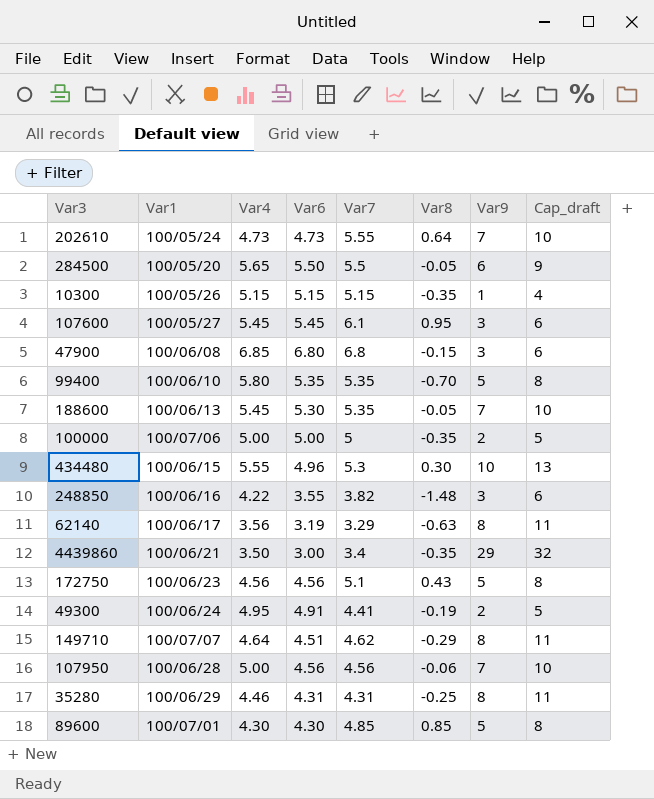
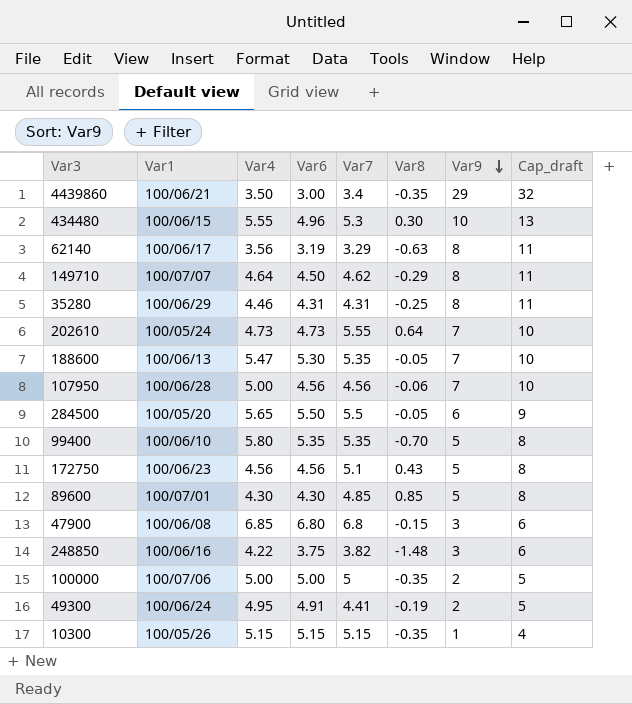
row order: none -> Var9 descending
row 107600: 100/05/27 | 5.45 | 5.45 | 6.1 | 0.95 | 3 | 6 -> none
149710 | Var6: 4.51 -> 4.50
188600 | Var4: 5.45 -> 5.47
248850 | Var6: 3.55 -> 3.75

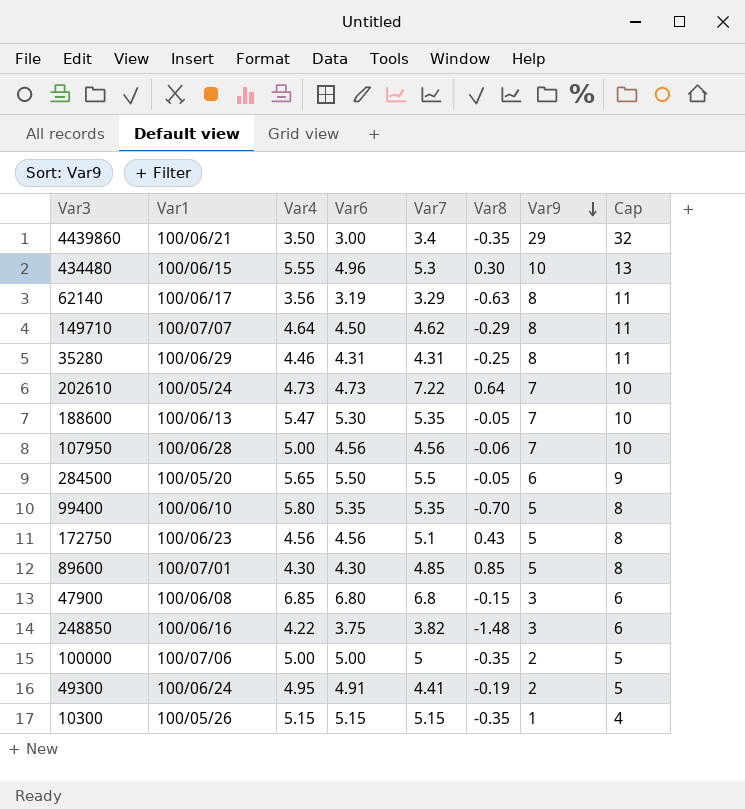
column name: Cap_draft -> Cap
202610 | Var7: 5.55 -> 7.22

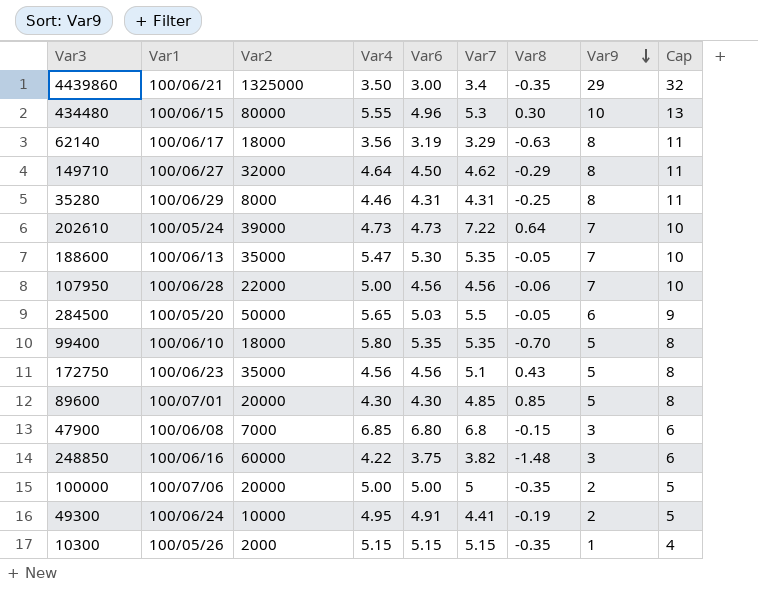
column Var2 | position: none -> 3
149710 | Var1: 100/07/07 -> 100/06/27
284500 | Var6: 5.50 -> 5.03

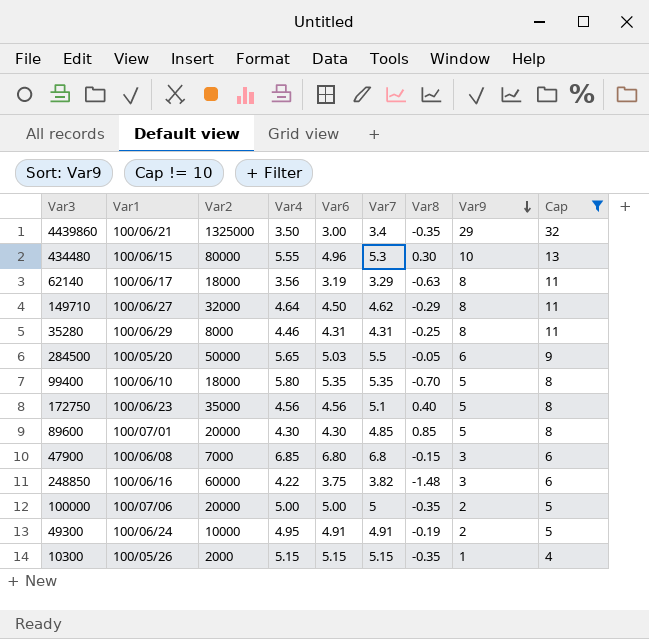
filter: none -> Cap != 10
172750 | Var8: 0.43 -> 0.40
49300 | Var7: 4.41 -> 4.91

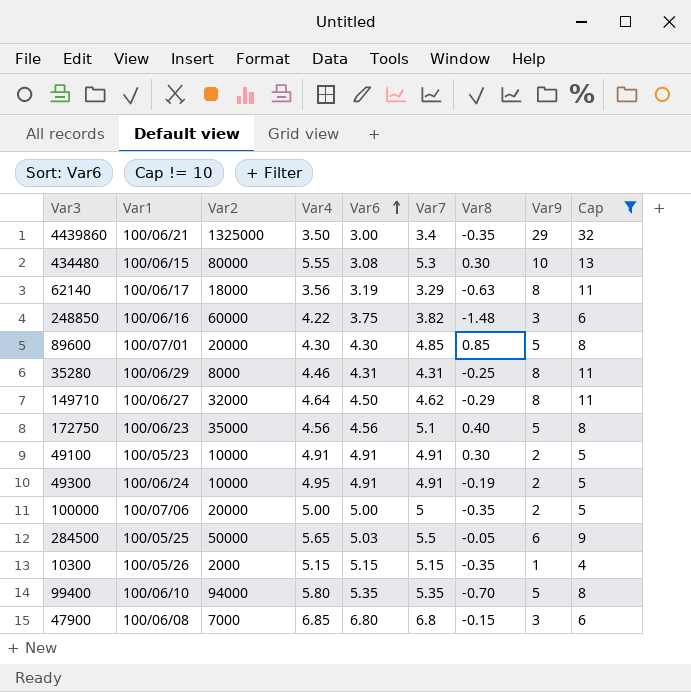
row order: Var9 descending -> Var6 ascending
434480 | Var6: 4.96 -> 3.08
row 49100: none -> 100/05/23 | 10000 | 4.91 | 4.91 | 4.91 | 0.30 | 2 | 5
284500 | Var1: 100/05/20 -> 100/05/25
99400 | Var2: 18000 -> 94000

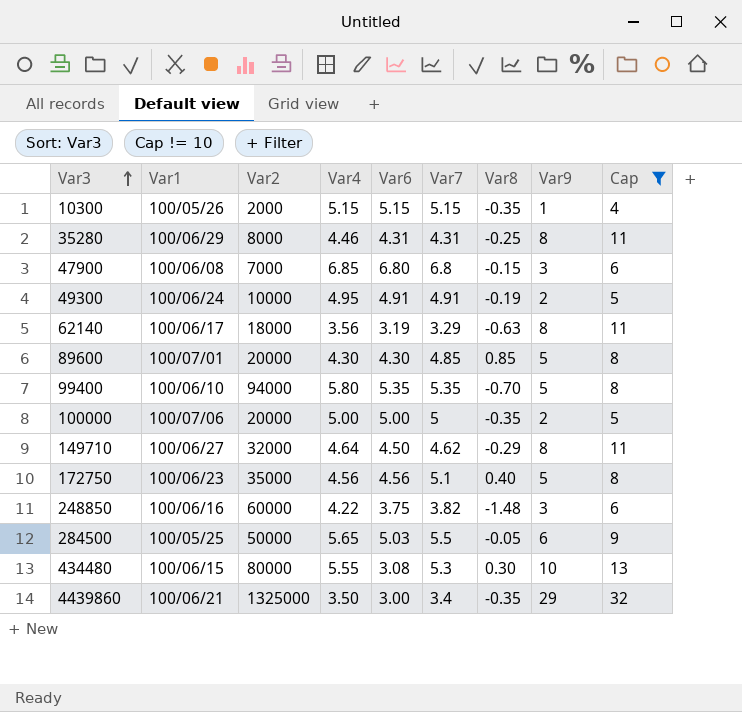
row order: Var6 ascending -> Var3 ascending
row 49100: 100/05/23 | 10000 | 4.91 | 4.91 | 4.91 | 0.30 | 2 | 5 -> none

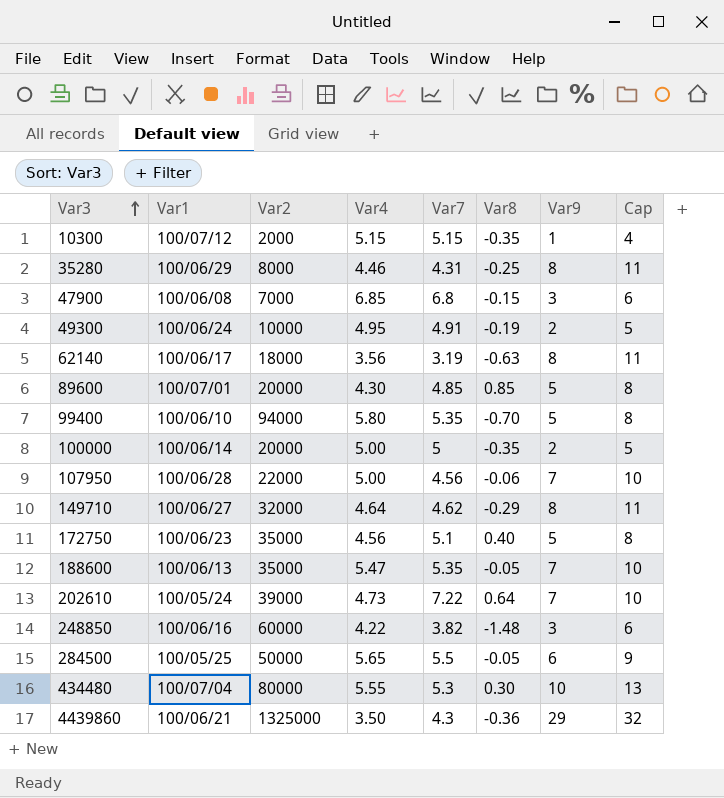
filter: Cap != 10 -> none
column Var6 | position: 5 -> none
10300 | Var1: 100/05/26 -> 100/07/12
62140 | Var7: 3.29 -> 3.19
100000 | Var1: 100/07/06 -> 100/06/14
434480 | Var1: 100/06/15 -> 100/07/04
4439860 | Var7: 3.4 -> 4.3
4439860 | Var8: -0.35 -> -0.36

